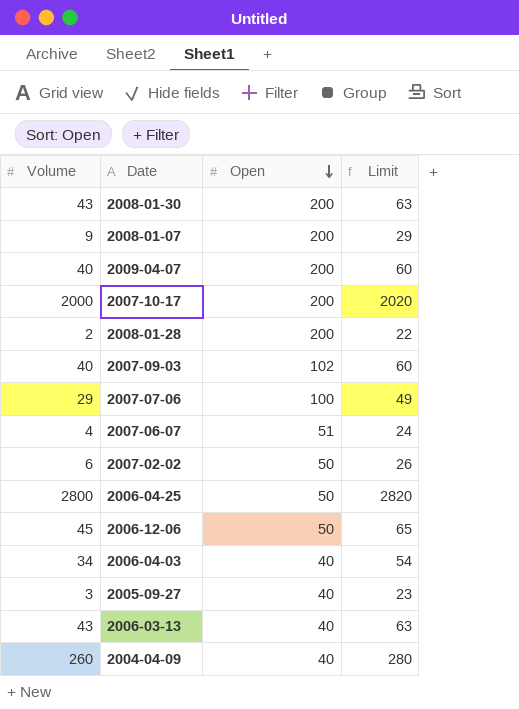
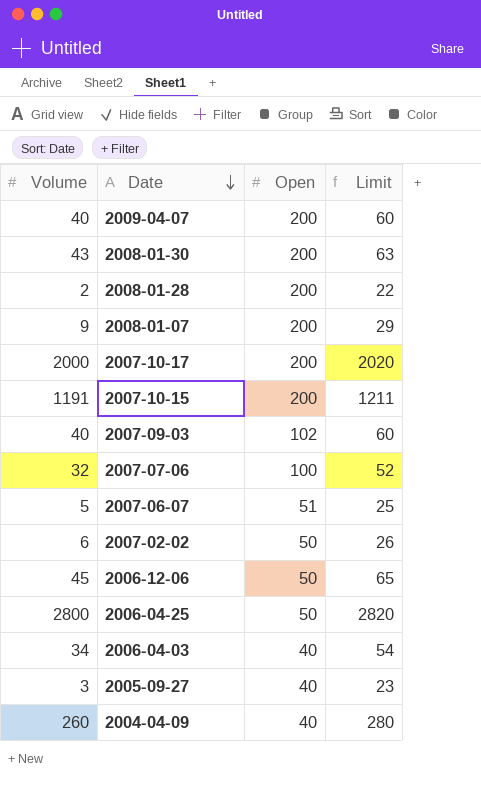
row order: Open descending -> Date descending
row 2006-03-13: 43 | 40 | 63 -> none
row 2007-10-15: none -> 1191 | 200 | 1211
2007-07-06 | Volume: 29 -> 32
2007-07-06 | Limit: 49 -> 52
2007-06-07 | Volume: 4 -> 5
2007-06-07 | Limit: 24 -> 25

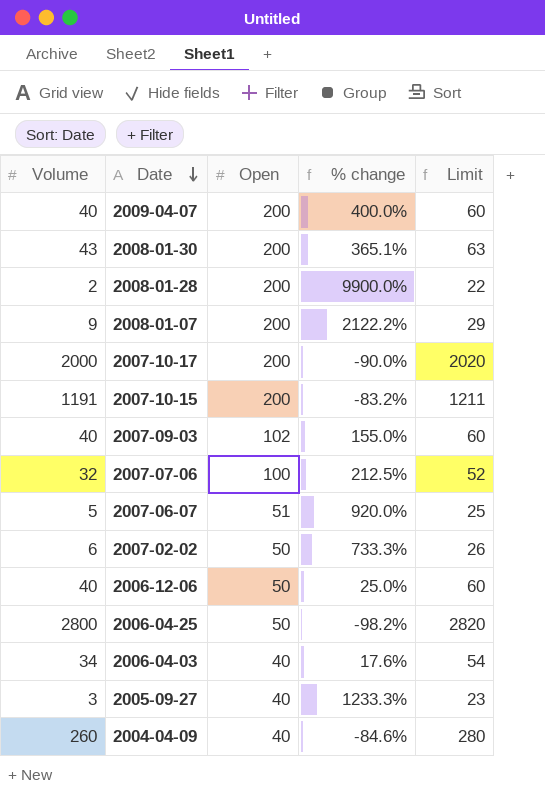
column % change | formula: none -> ([Open] - [Volume]) / [Volume]
2006-12-06 | Volume: 45 -> 40
2006-12-06 | Limit: 65 -> 60

